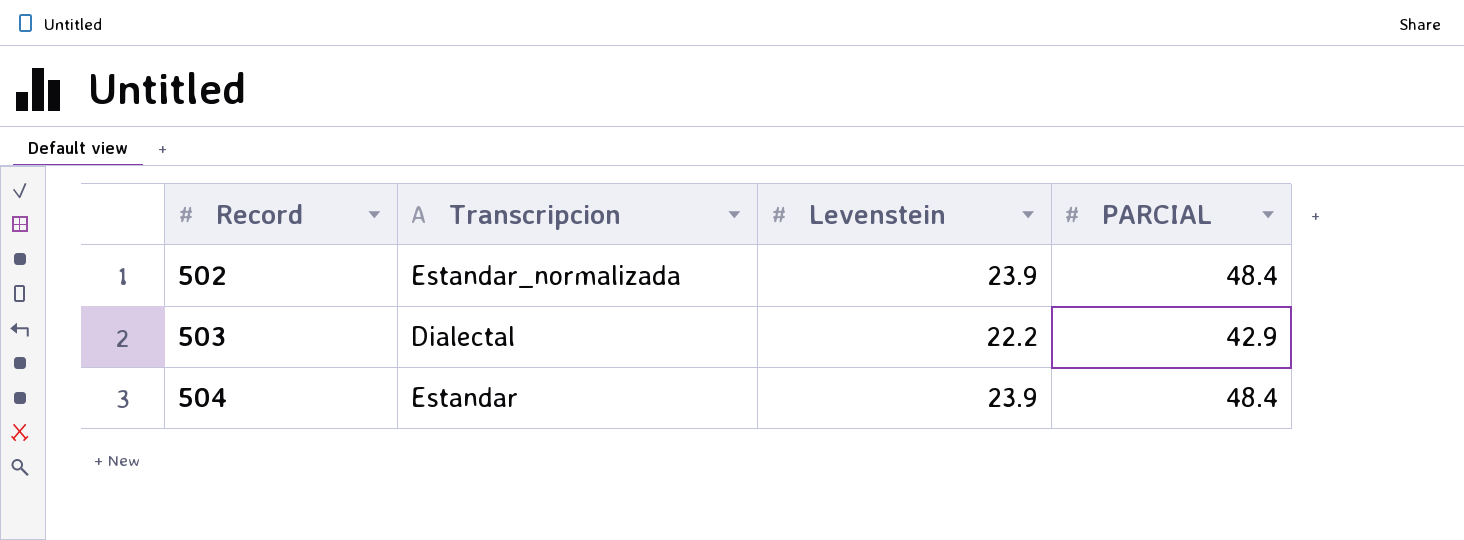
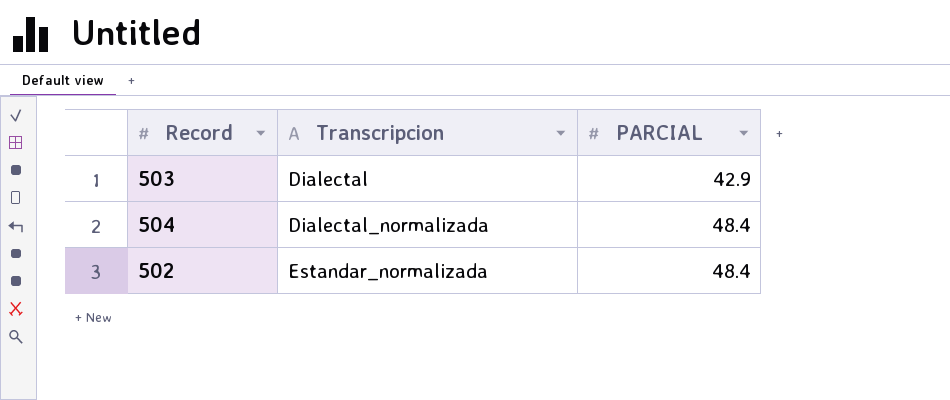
row order: Record ascending -> Transcripcion ascending
column Levenstein | position: 3 -> none
504 | Transcripcion: Estandar -> Dialectal_normalizada

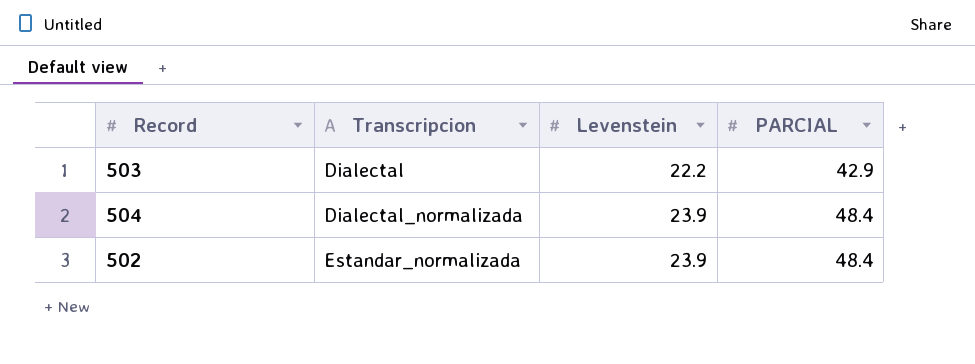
column Levenstein | position: none -> 3

